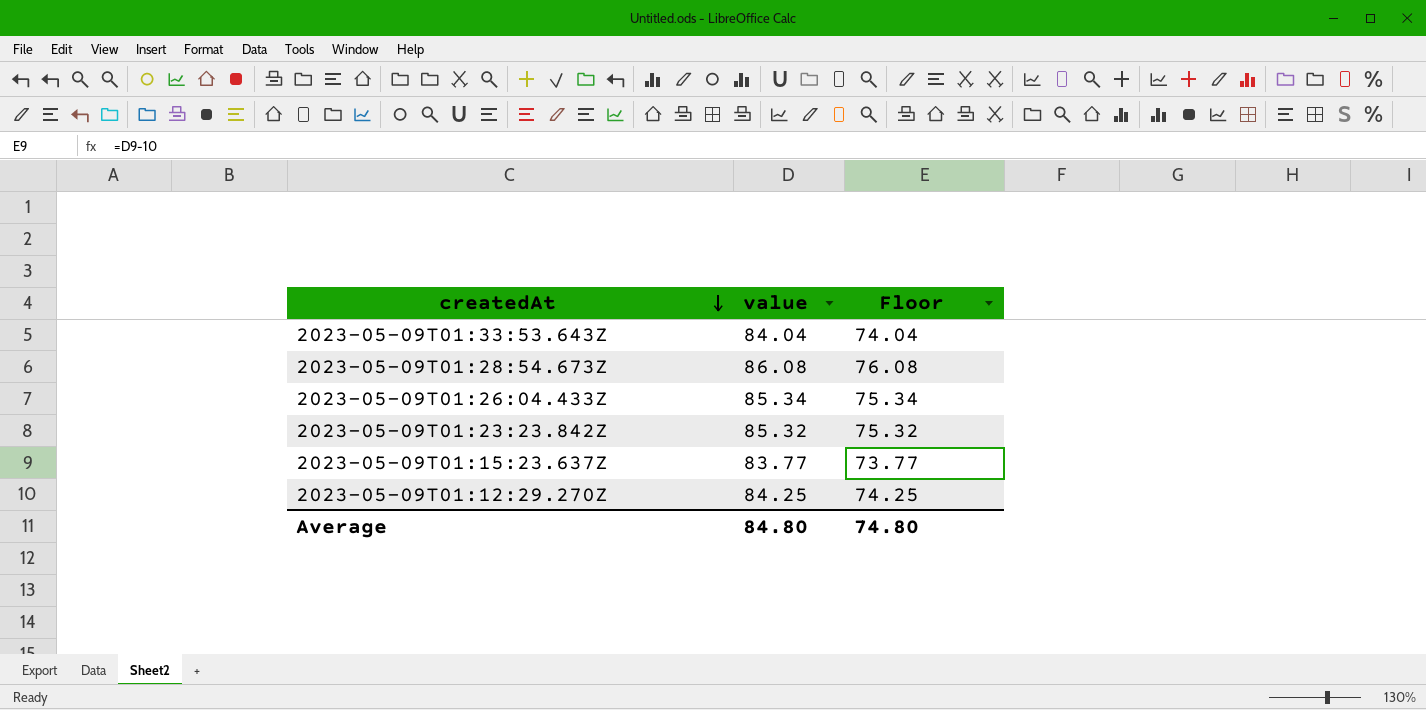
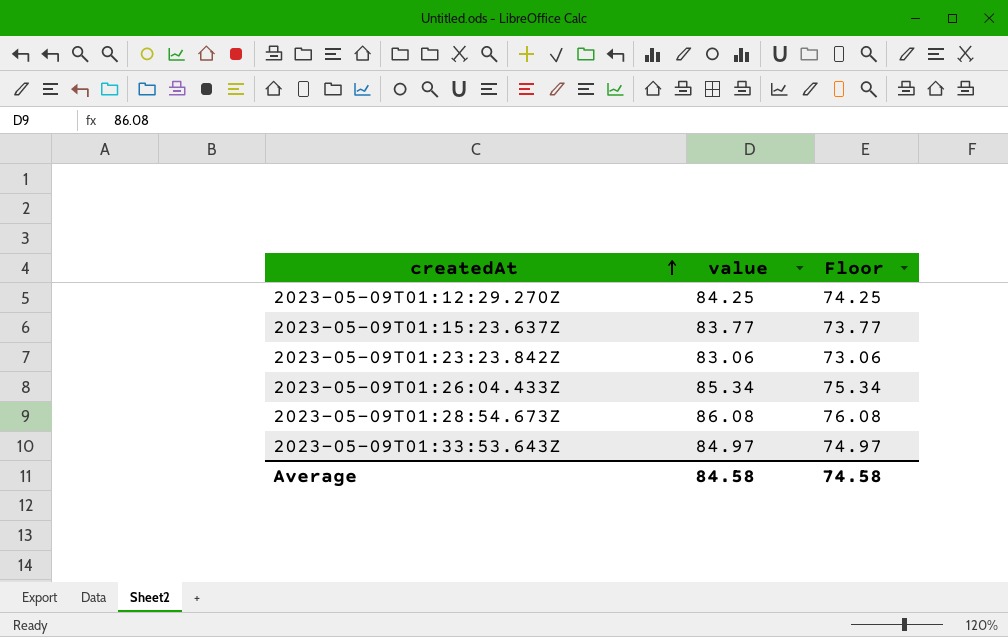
row order: createdAt descending -> createdAt ascending
2023-05-09T01:23:23.842Z | value: 85.32 -> 83.06
2023-05-09T01:23:23.842Z | Floor: 75.32 -> 73.06
2023-05-09T01:33:53.643Z | value: 84.04 -> 84.97
2023-05-09T01:33:53.643Z | Floor: 74.04 -> 74.97
Average | value: 84.80 -> 84.58
Average | Floor: 74.80 -> 74.58

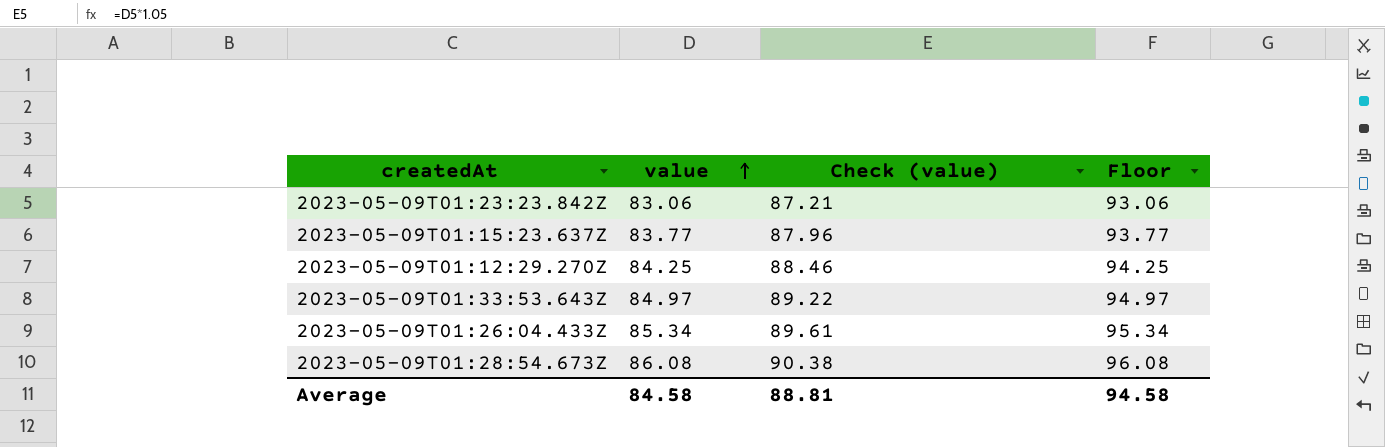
row order: createdAt ascending -> value ascending
column Check (value) | formula: none -> [value] * 1.05
column Floor | formula: [value] - 10 -> [value] + 10
Average | Floor: 74.58 -> 94.58

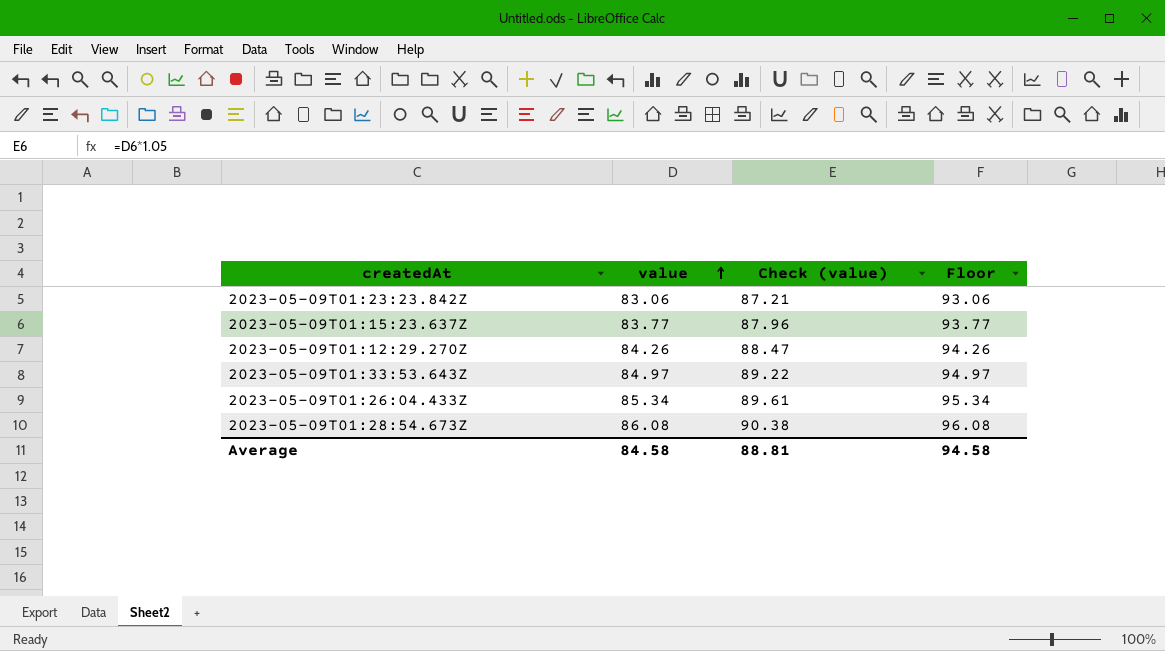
2023-05-09T01:12:29.270Z | value: 84.25 -> 84.26
2023-05-09T01:12:29.270Z | Check (value): 88.46 -> 88.47
2023-05-09T01:12:29.270Z | Floor: 94.25 -> 94.26

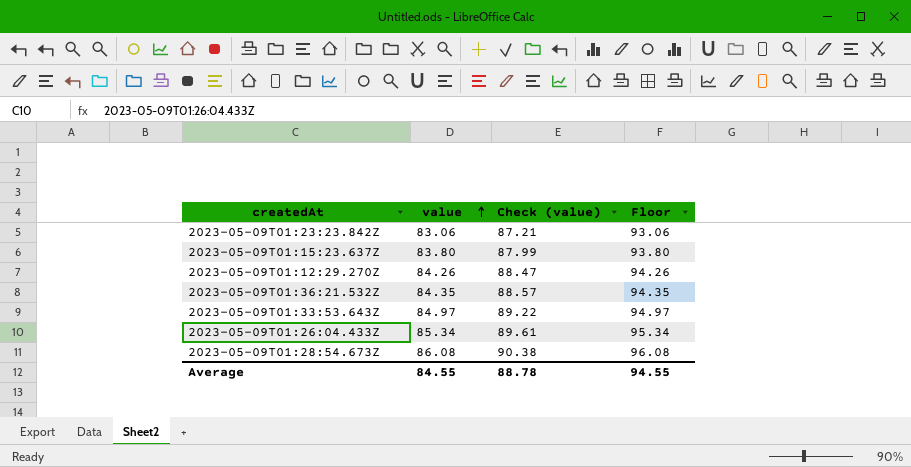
2023-05-09T01:15:23.637Z | value: 83.77 -> 83.80
2023-05-09T01:15:23.637Z | Check (value): 87.96 -> 87.99
2023-05-09T01:15:23.637Z | Floor: 93.77 -> 93.80
row 2023-05-09T01:36:21.532Z: none -> 84.35 | 88.57 | 94.35
Average | value: 84.58 -> 84.55
Average | Check (value): 88.81 -> 88.78
Average | Floor: 94.58 -> 94.55

